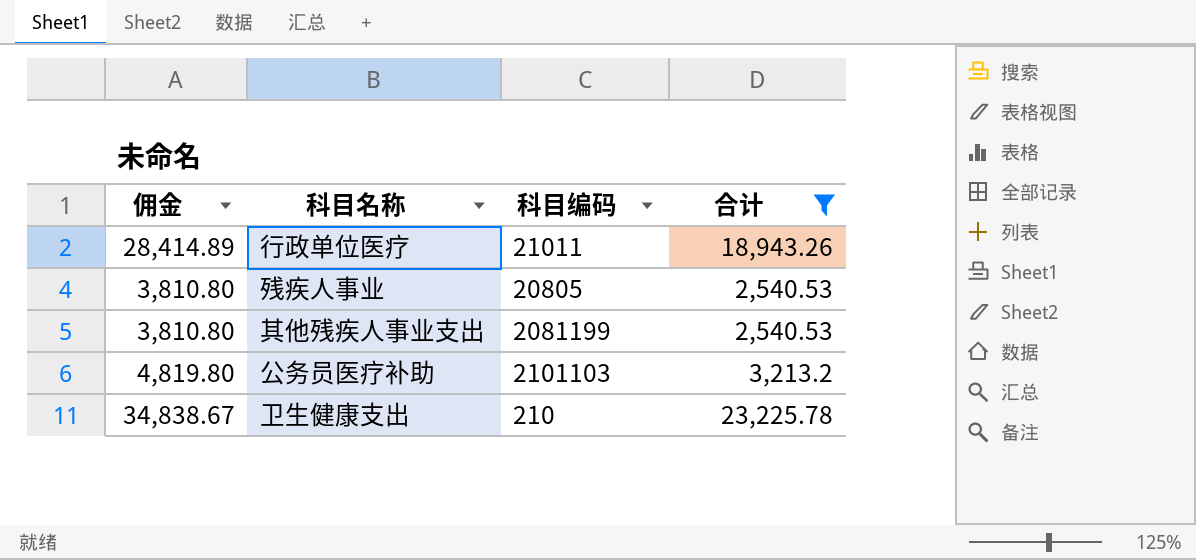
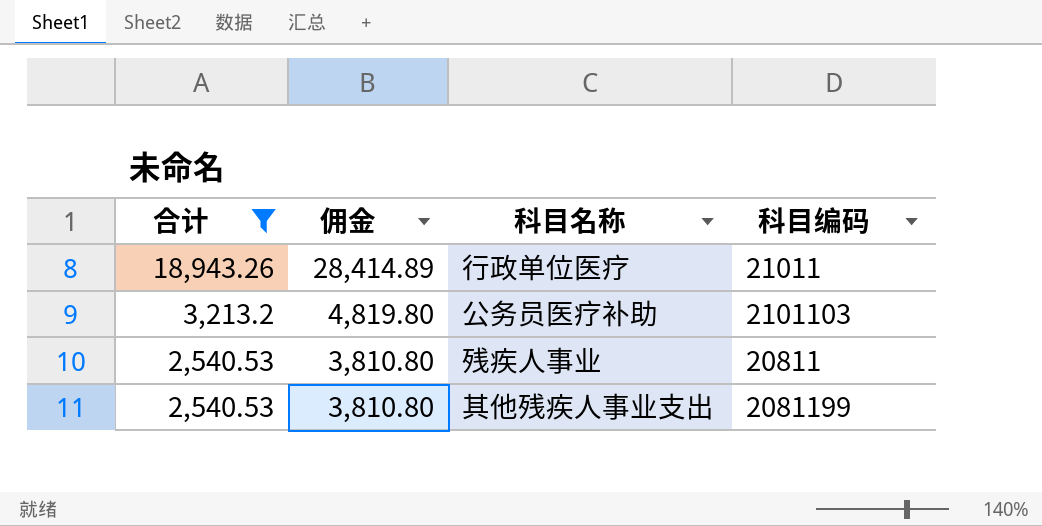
row order: none -> 合计 descending
column 合计 | position: 4 -> 1
row 卫生健康支出: 34,838.67 | 210 | 23,225.78 -> none
残疾人事业 | 科目编码: 20805 -> 20811

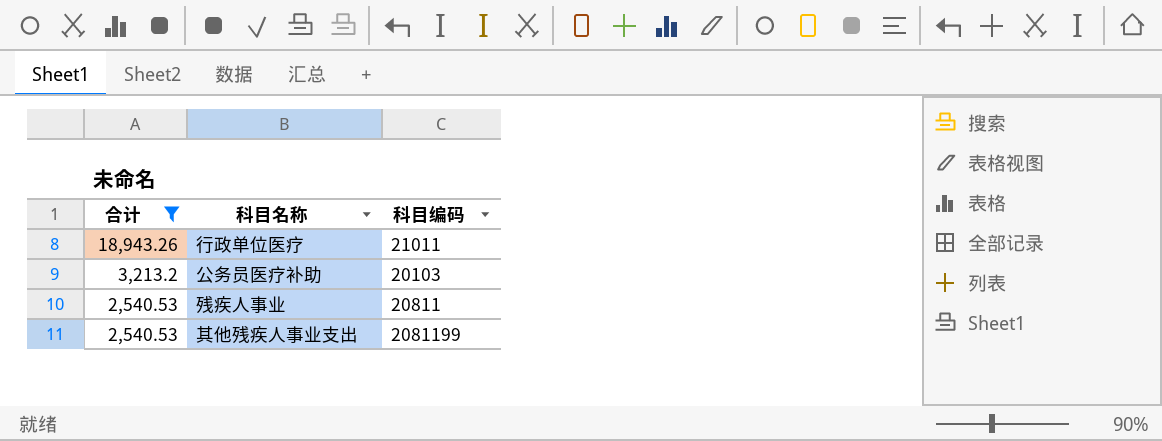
column 佣金 | formula: [合计] * 1.5 -> none
公务员医疗补助 | 科目编码: 2101103 -> 20103

